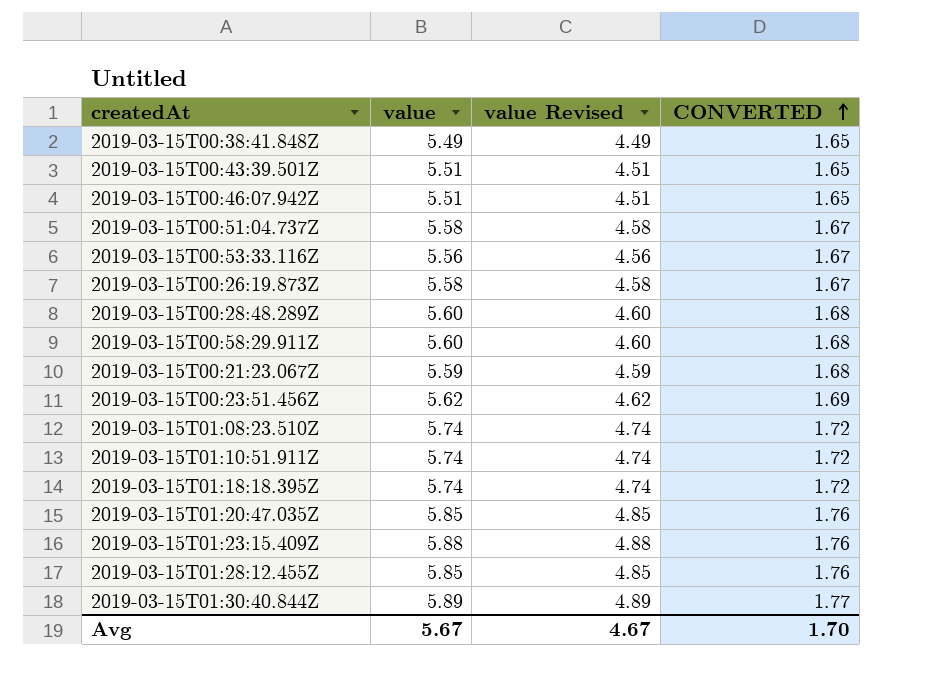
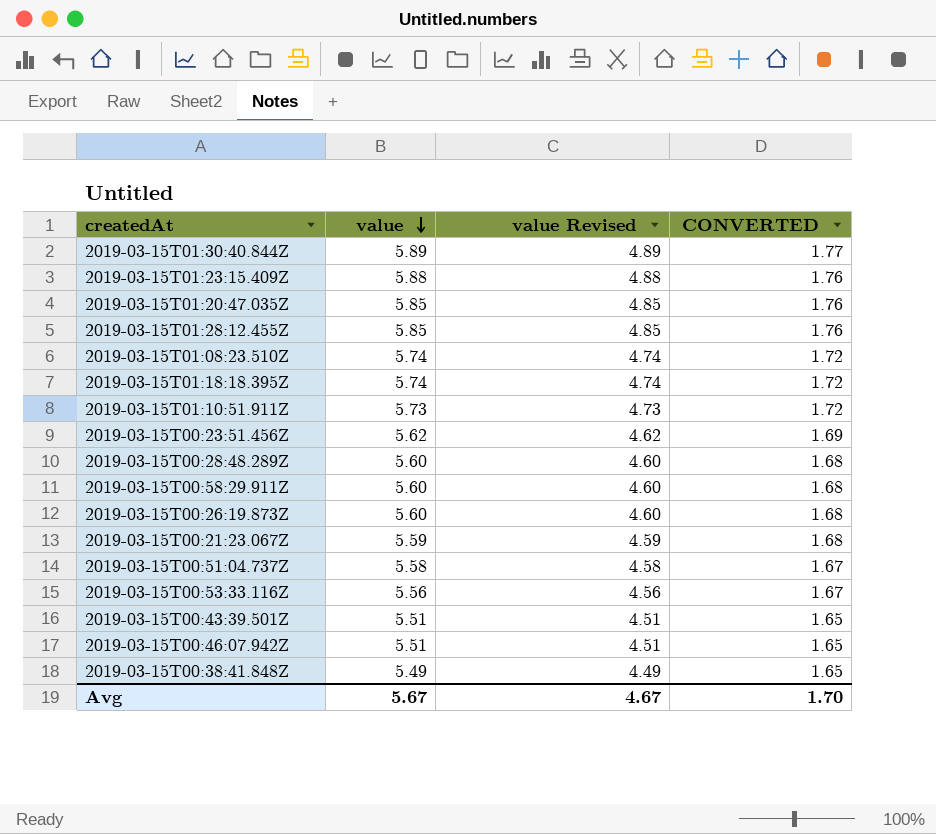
row order: CONVERTED ascending -> value descending
2019-03-15T01:10:51.911Z | value: 5.74 -> 5.73
2019-03-15T01:10:51.911Z | value Revised: 4.74 -> 4.73
2019-03-15T00:26:19.873Z | value: 5.58 -> 5.60
2019-03-15T00:26:19.873Z | value Revised: 4.58 -> 4.60
2019-03-15T00:26:19.873Z | CONVERTED: 1.67 -> 1.68

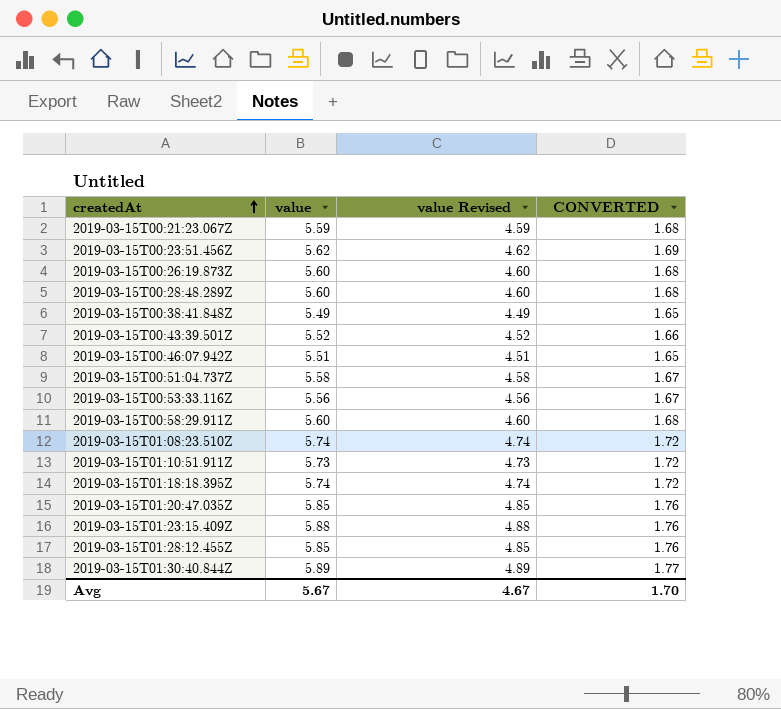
row order: value descending -> createdAt ascending
2019-03-15T00:43:39.501Z | value: 5.51 -> 5.52
2019-03-15T00:43:39.501Z | value Revised: 4.51 -> 4.52
2019-03-15T00:43:39.501Z | CONVERTED: 1.65 -> 1.66

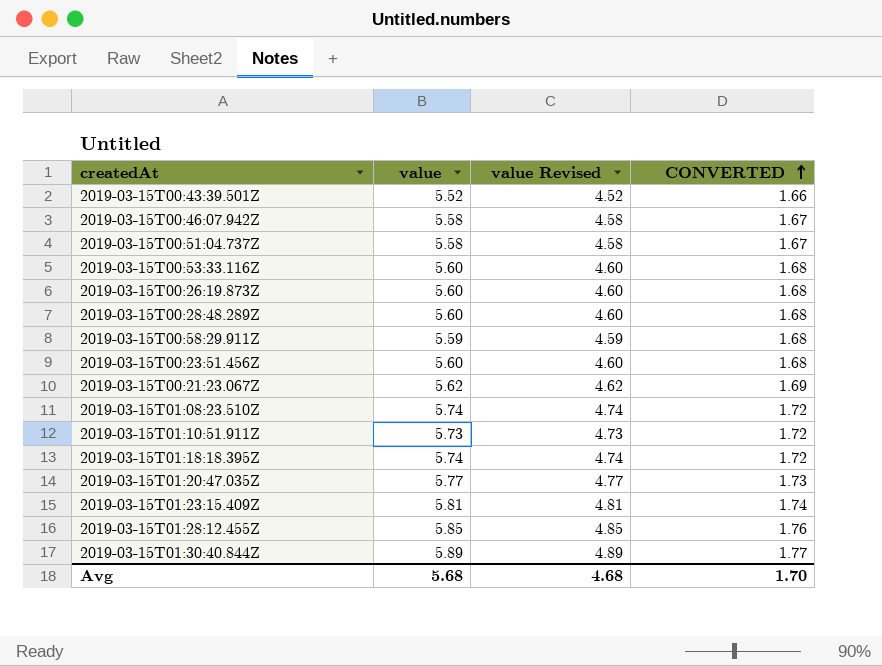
row order: createdAt ascending -> CONVERTED ascending
row 2019-03-15T00:38:41.848Z: 5.49 | 4.49 | 1.65 -> none
2019-03-15T00:46:07.942Z | value: 5.51 -> 5.58
2019-03-15T00:46:07.942Z | value Revised: 4.51 -> 4.58
2019-03-15T00:46:07.942Z | CONVERTED: 1.65 -> 1.67
2019-03-15T00:53:33.116Z | value: 5.56 -> 5.60
2019-03-15T00:53:33.116Z | value Revised: 4.56 -> 4.60
2019-03-15T00:53:33.116Z | CONVERTED: 1.67 -> 1.68
2019-03-15T00:58:29.911Z | value: 5.60 -> 5.59
2019-03-15T00:58:29.911Z | value Revised: 4.60 -> 4.59
2019-03-15T00:23:51.456Z | value: 5.62 -> 5.60
2019-03-15T00:23:51.456Z | value Revised: 4.62 -> 4.60
2019-03-15T00:23:51.456Z | CONVERTED: 1.69 -> 1.68
2019-03-15T00:21:23.067Z | value: 5.59 -> 5.62
2019-03-15T00:21:23.067Z | value Revised: 4.59 -> 4.62
2019-03-15T00:21:23.067Z | CONVERTED: 1.68 -> 1.69
2019-03-15T01:20:47.035Z | value: 5.85 -> 5.77
2019-03-15T01:20:47.035Z | value Revised: 4.85 -> 4.77
2019-03-15T01:20:47.035Z | CONVERTED: 1.76 -> 1.73
2019-03-15T01:23:15.409Z | value: 5.88 -> 5.81
2019-03-15T01:23:15.409Z | value Revised: 4.88 -> 4.81
2019-03-15T01:23:15.409Z | CONVERTED: 1.76 -> 1.74
Avg | value: 5.67 -> 5.68
Avg | value Revised: 4.67 -> 4.68

